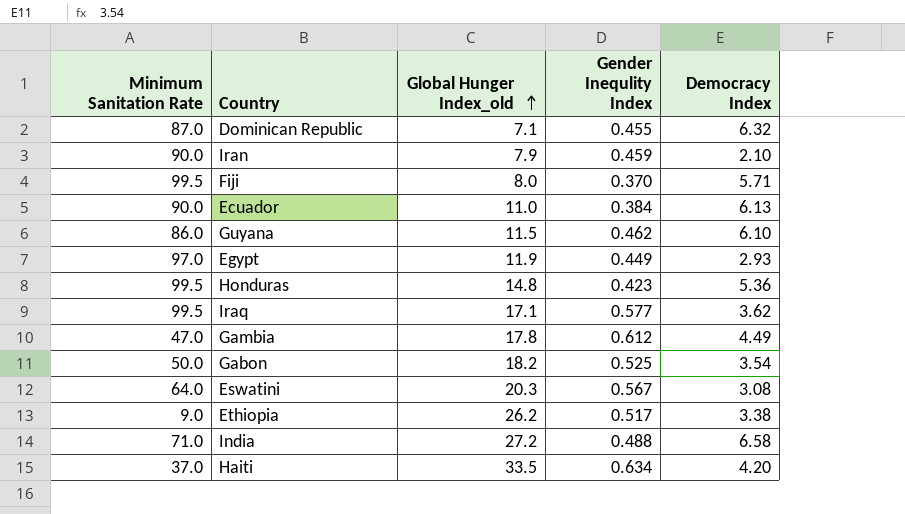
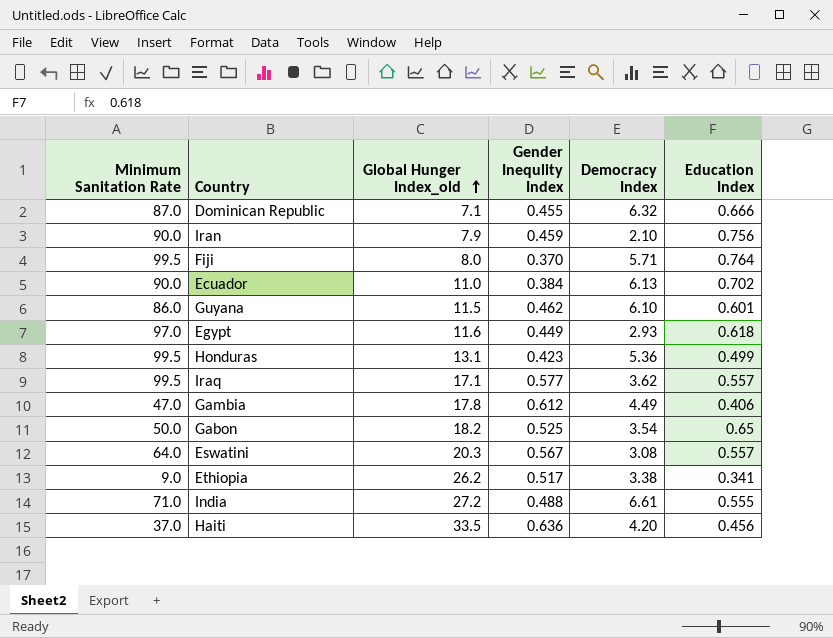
column Education Index | position: none -> 6
Egypt | Global Hunger Index_old: 11.9 -> 11.6
Honduras | Global Hunger Index_old: 14.8 -> 13.1
India | Democracy Index: 6.58 -> 6.61
Haiti | Gender Inequlity Index: 0.634 -> 0.636

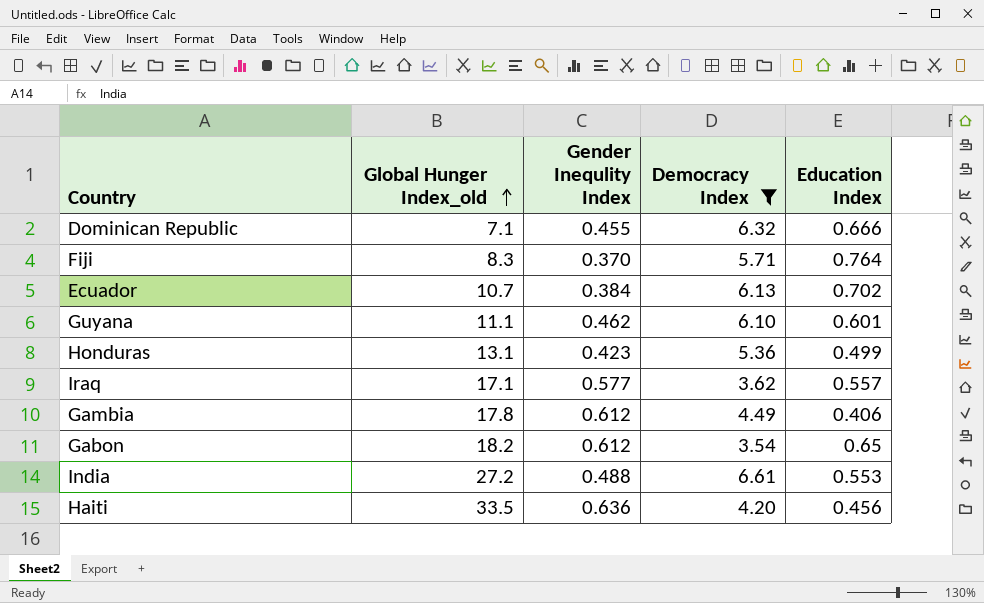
filter: none -> Democracy Index >= 3.54
column Minimum Sanitation Rate | position: 1 -> none
Fiji | Global Hunger Index_old: 8.0 -> 8.3
Ecuador | Global Hunger Index_old: 11.0 -> 10.7
Guyana | Global Hunger Index_old: 11.5 -> 11.1
Gabon | Gender Inequlity Index: 0.525 -> 0.612
India | Education Index: 0.555 -> 0.553

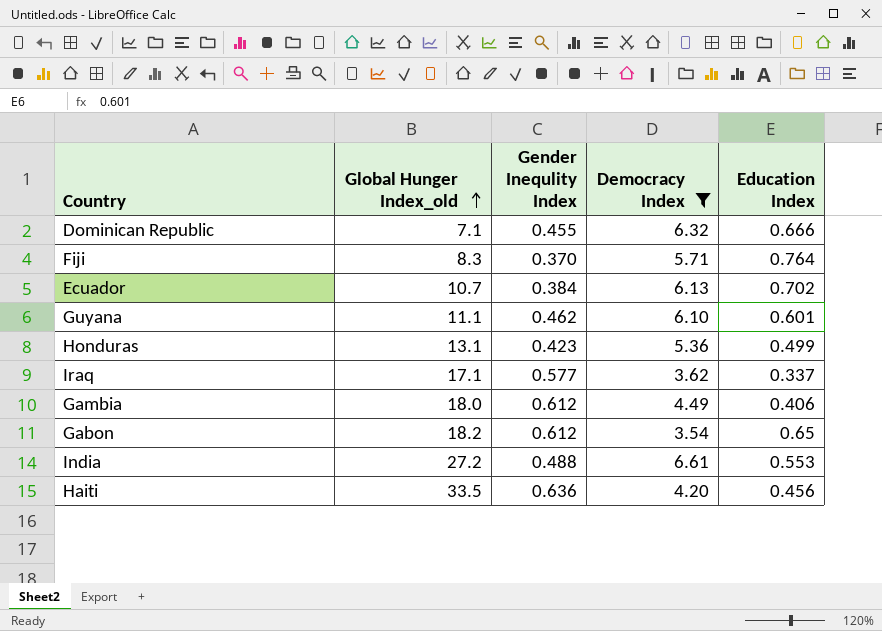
Iraq | Education Index: 0.557 -> 0.337
Gambia | Global Hunger Index_old: 17.8 -> 18.0

